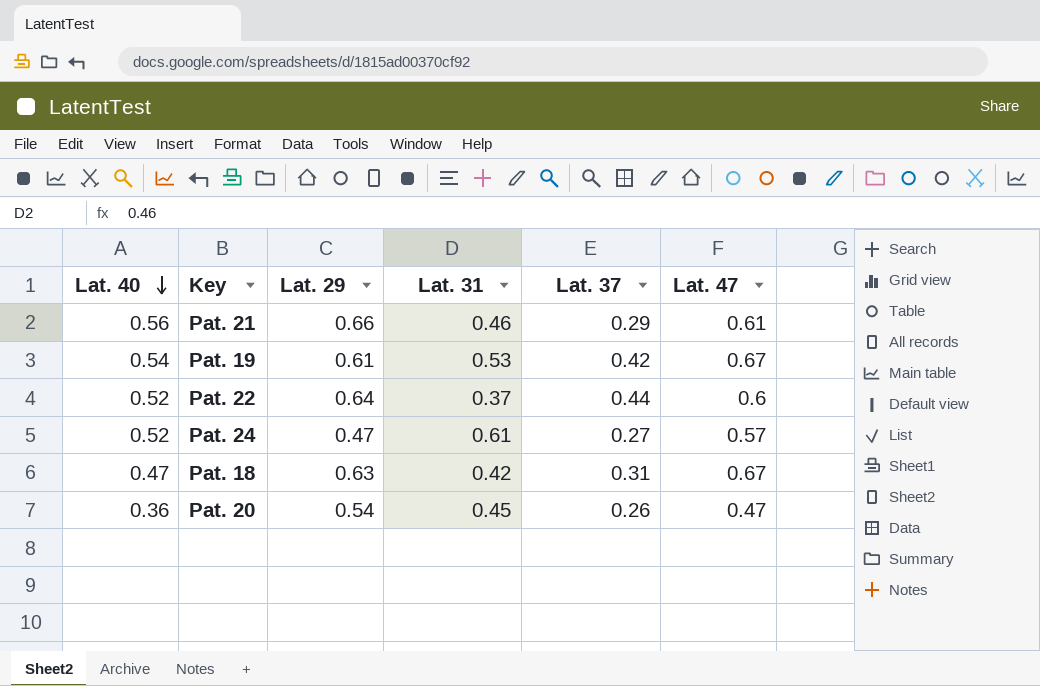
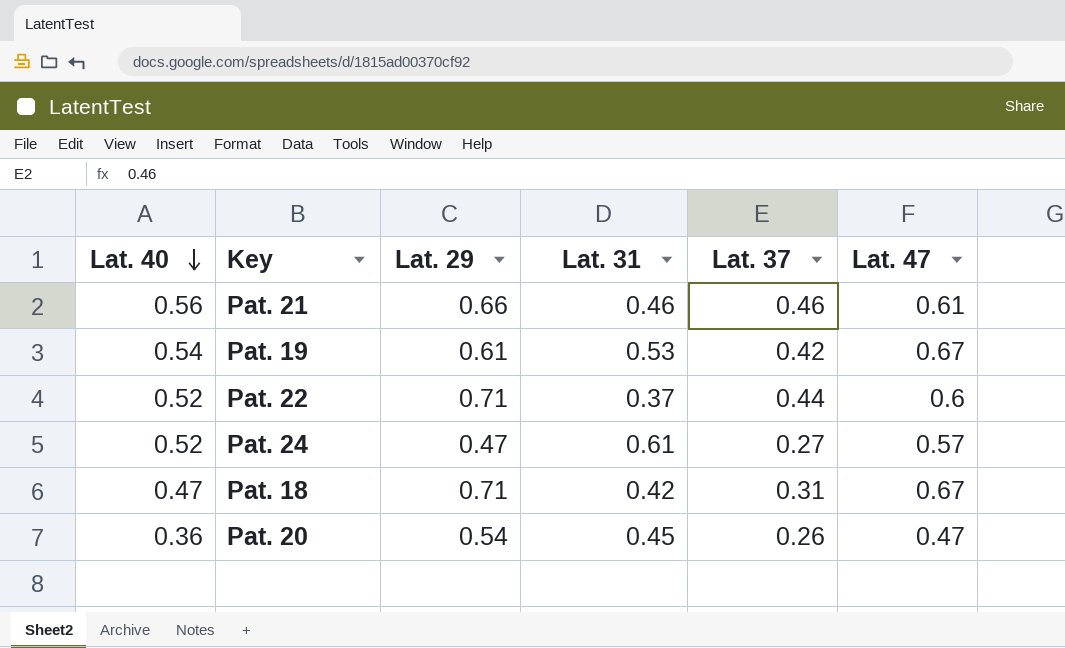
Pat. 21 | Lat. 37: 0.29 -> 0.46
Pat. 22 | Lat. 29: 0.64 -> 0.71
Pat. 18 | Lat. 29: 0.63 -> 0.71

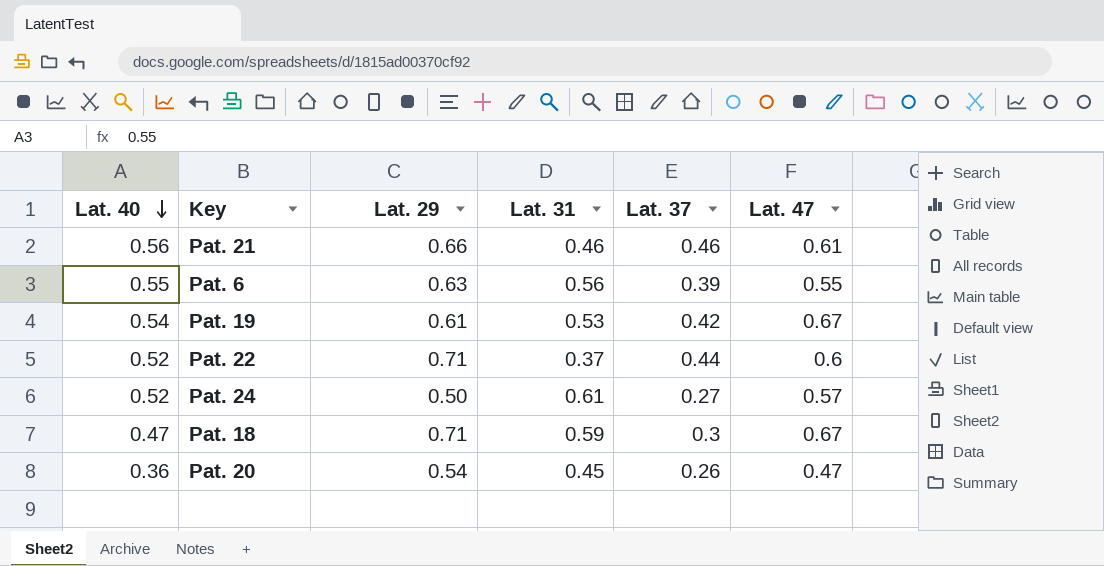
row Pat. 6: none -> 0.55 | 0.63 | 0.56 | 0.39 | 0.55
Pat. 24 | Lat. 29: 0.47 -> 0.50
Pat. 18 | Lat. 31: 0.42 -> 0.59
Pat. 18 | Lat. 37: 0.31 -> 0.3

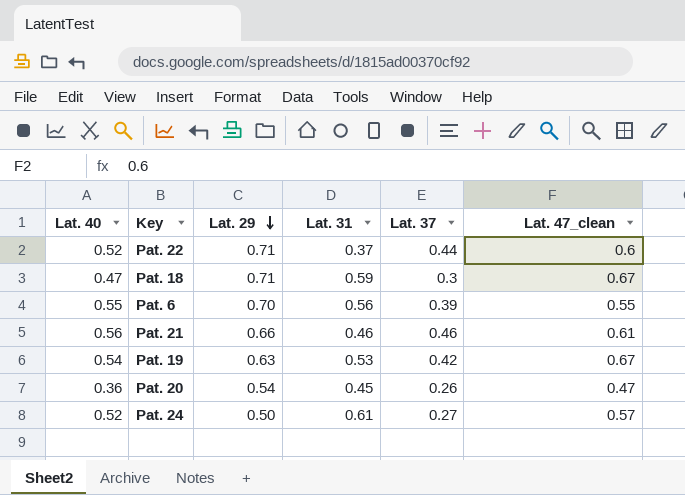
row order: Lat. 40 descending -> Lat. 29 descending
column name: Lat. 47 -> Lat. 47_clean
Pat. 6 | Lat. 29: 0.63 -> 0.70
Pat. 19 | Lat. 29: 0.61 -> 0.63

